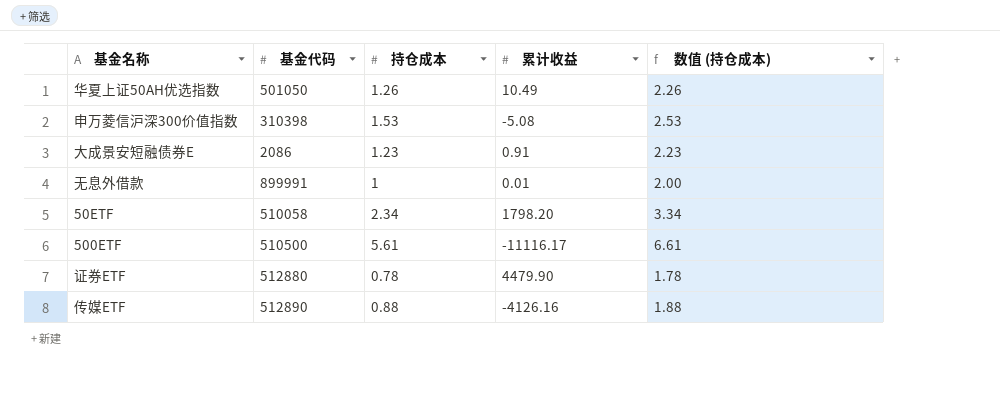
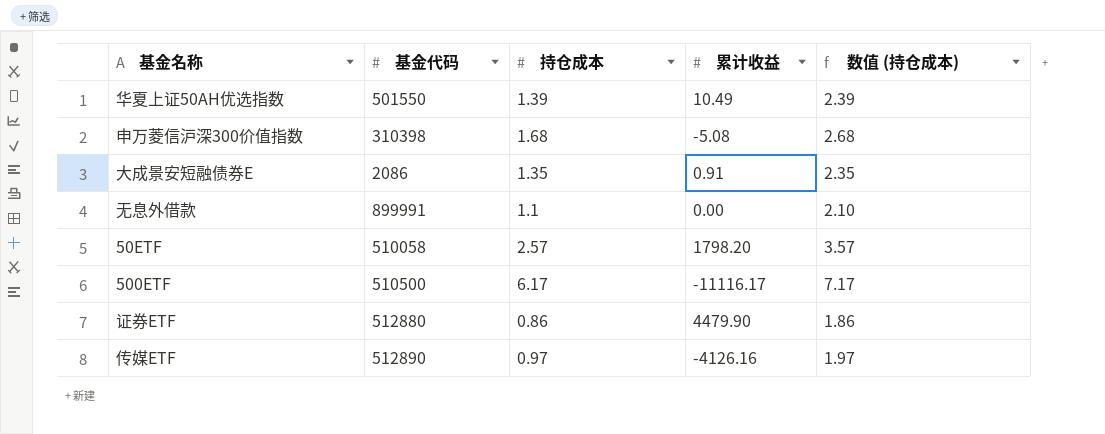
华夏上证50AH优选指数 | 基金代码: 501050 -> 501550
华夏上证50AH优选指数 | 持仓成本: 1.26 -> 1.39
华夏上证50AH优选指数 | 数值 (持仓成本): 2.26 -> 2.39
申万菱信沪深300价值指数 | 持仓成本: 1.53 -> 1.68
申万菱信沪深300价值指数 | 数值 (持仓成本): 2.53 -> 2.68
大成景安短融债券E | 持仓成本: 1.23 -> 1.35
大成景安短融债券E | 数值 (持仓成本): 2.23 -> 2.35
无息外借款 | 持仓成本: 1 -> 1.1
无息外借款 | 累计收益: 0.01 -> 0.00
无息外借款 | 数值 (持仓成本): 2.00 -> 2.10
50ETF | 持仓成本: 2.34 -> 2.57
50ETF | 数值 (持仓成本): 3.34 -> 3.57
500ETF | 持仓成本: 5.61 -> 6.17
500ETF | 数值 (持仓成本): 6.61 -> 7.17
证券ETF | 持仓成本: 0.78 -> 0.86
证券ETF | 数值 (持仓成本): 1.78 -> 1.86
传媒ETF | 持仓成本: 0.88 -> 0.97
传媒ETF | 数值 (持仓成本): 1.88 -> 1.97

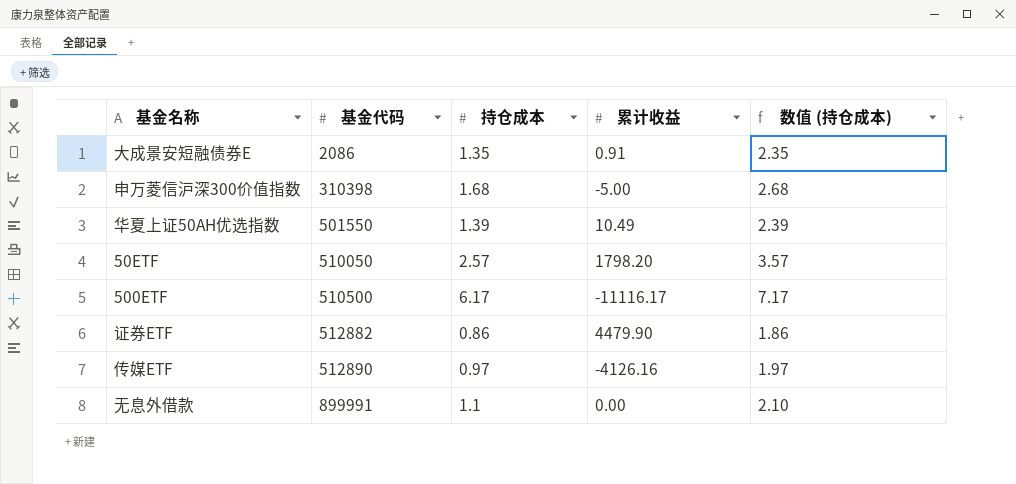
row order: none -> 基金代码 ascending
申万菱信沪深300价值指数 | 累计收益: -5.08 -> -5.00
50ETF | 基金代码: 510058 -> 510050
证券ETF | 基金代码: 512880 -> 512882

